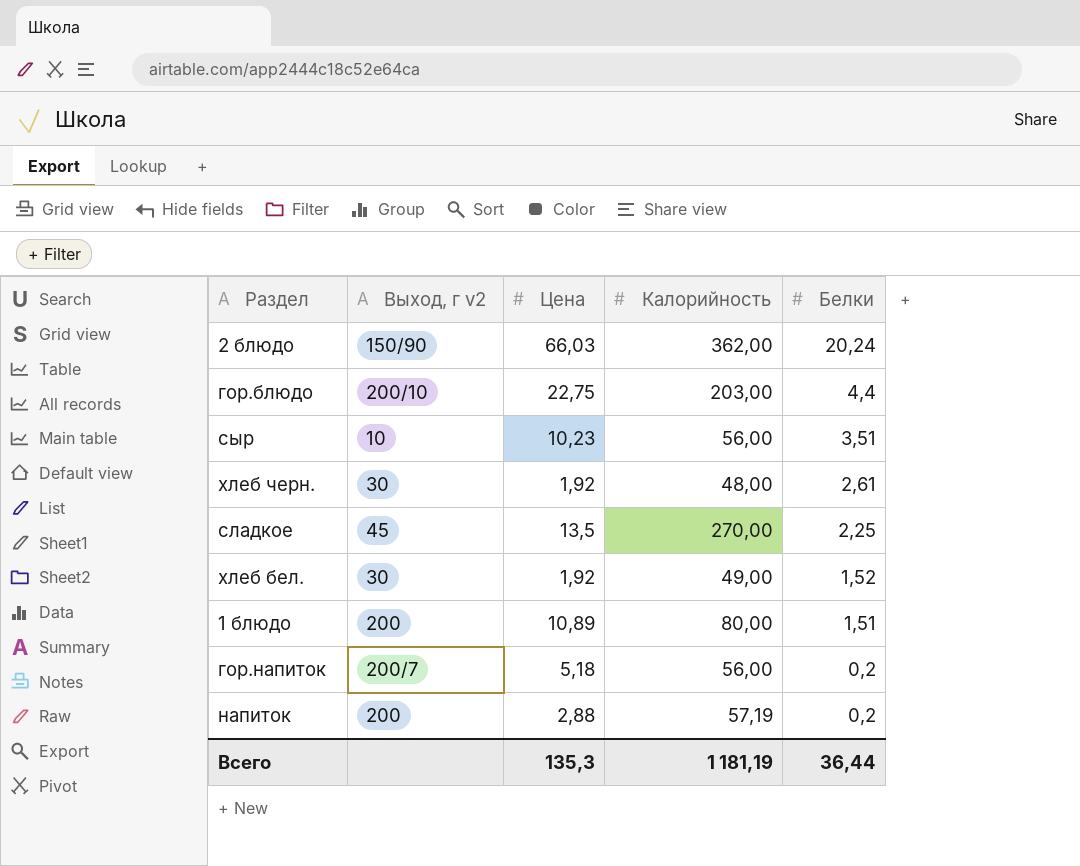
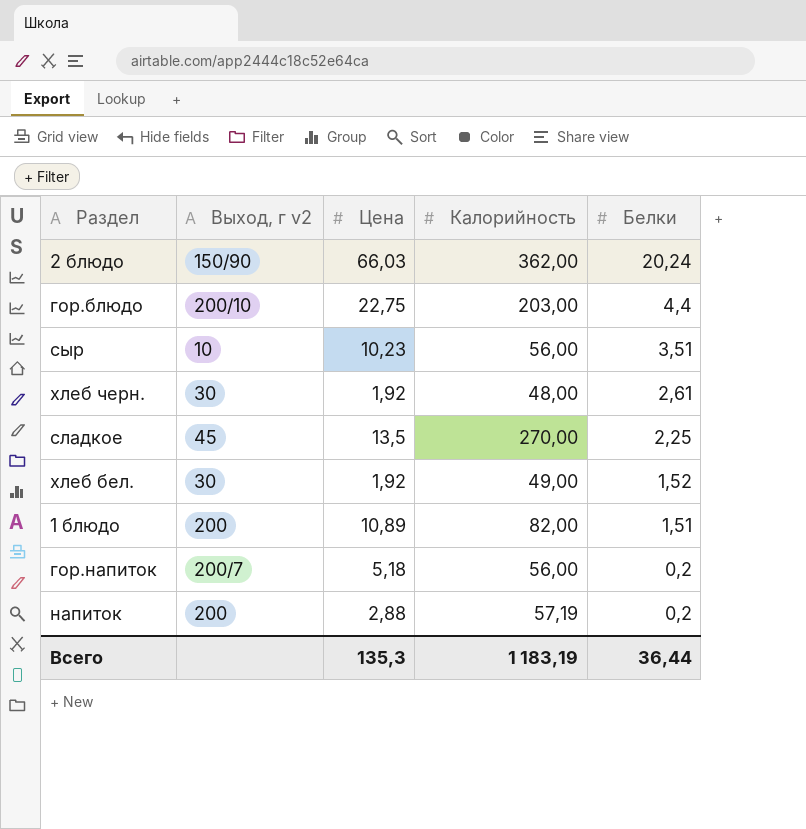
1 блюдо | Калорийность: 80,00 -> 82,00
Всего | Калорийность: 1 181,19 -> 1 183,19

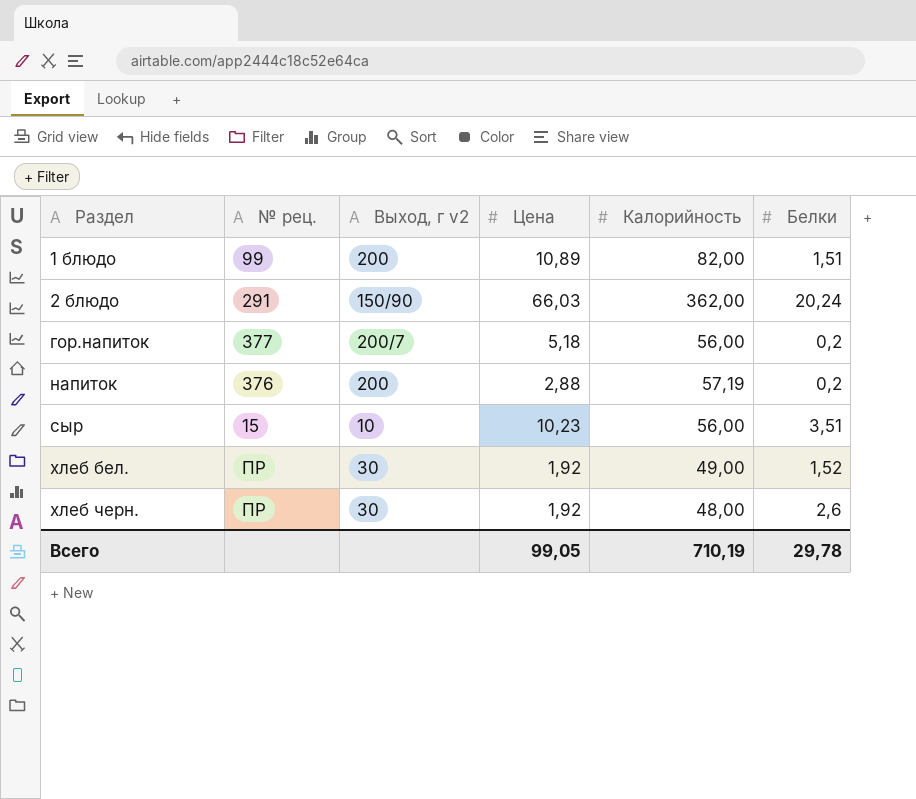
row order: Белки descending -> Раздел ascending
column № рец. | position: none -> 2
row гор.блюдо: 200/10 | 22,75 | 203,00 | 4,4 -> none
row сладкое: 45 | 13,5 | 270,00 | 2,25 -> none
хлеб черн. | Белки: 2,61 -> 2,6
Всего | Цена: 135,3 -> 99,05
Всего | Калорийность: 1 183,19 -> 710,19
Всего | Белки: 36,44 -> 29,78

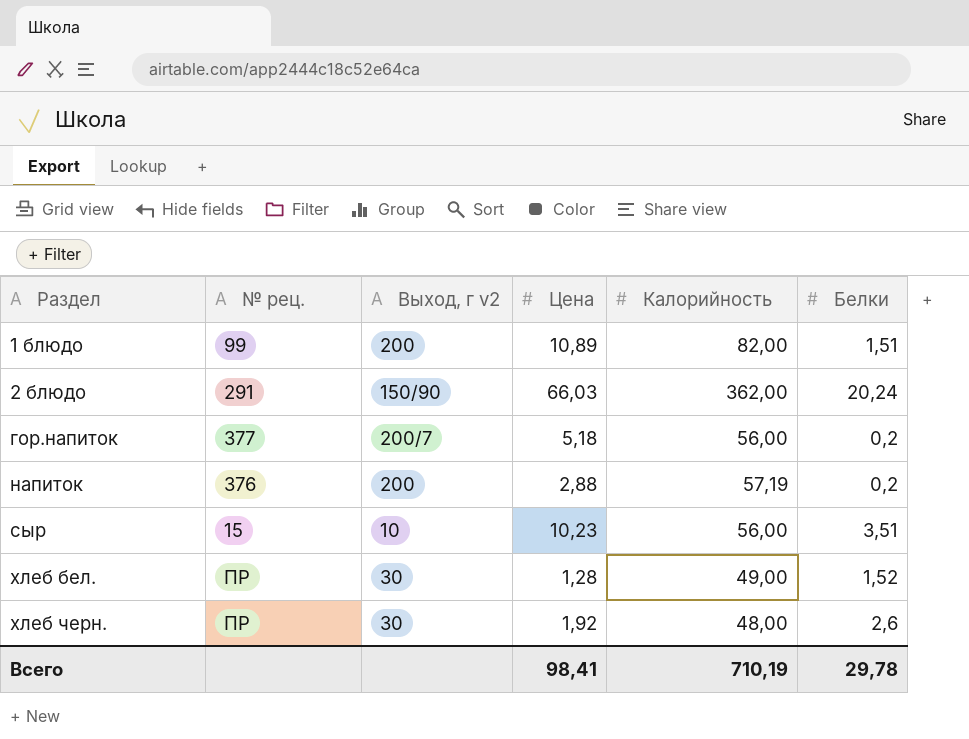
хлеб бел. | Цена: 1,92 -> 1,28
Всего | Цена: 99,05 -> 98,41

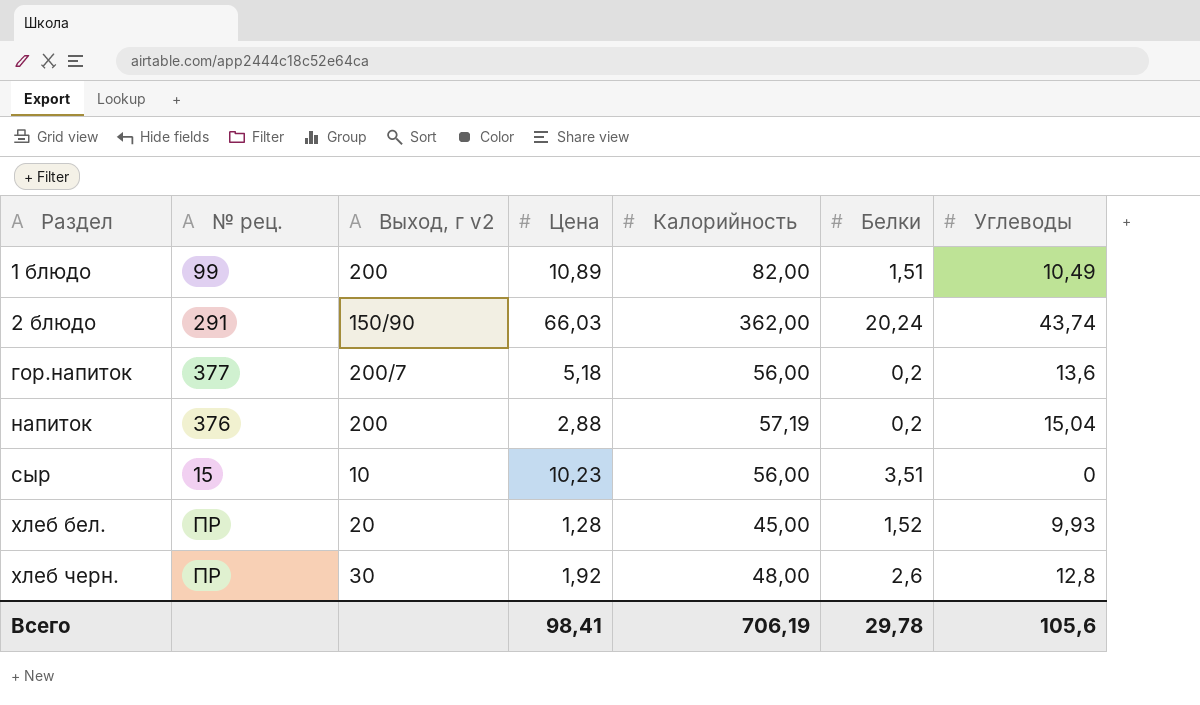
column Углеводы | position: none -> 7
хлеб бел. | Выход, г v2: 30 -> 20
хлеб бел. | Калорийность: 49,00 -> 45,00
Всего | Калорийность: 710,19 -> 706,19

